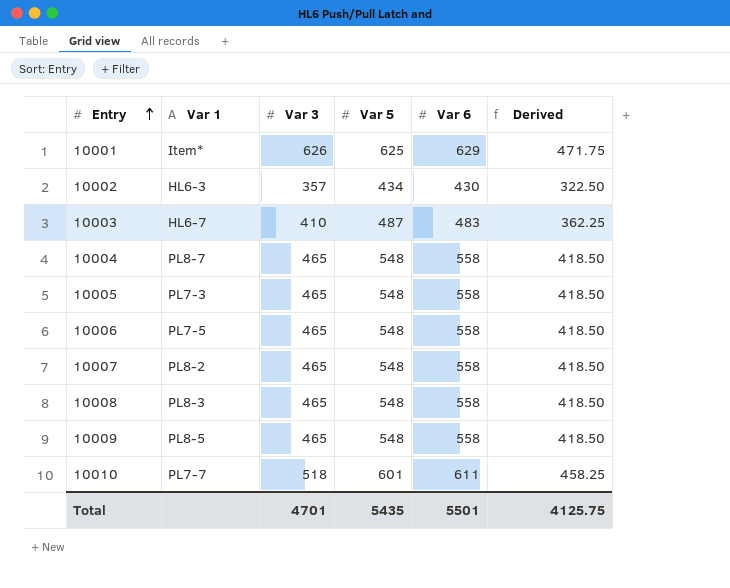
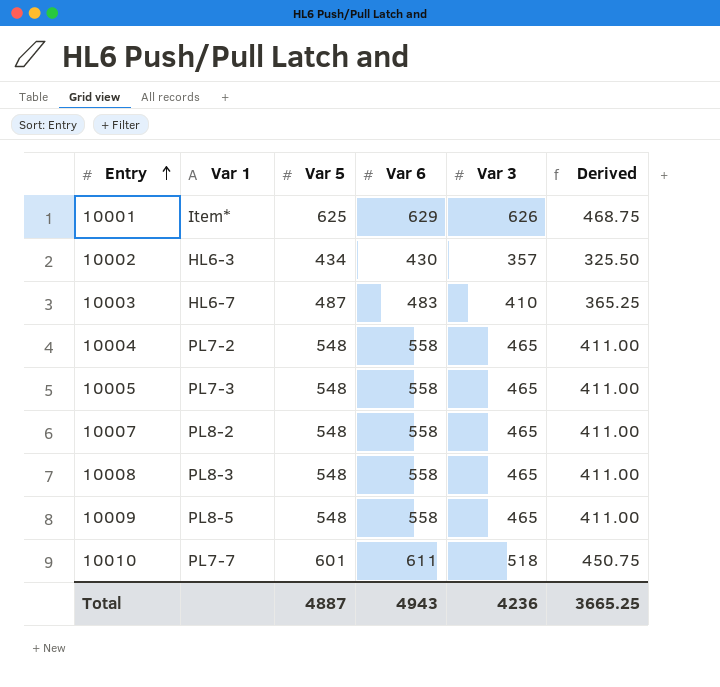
column Var 3 | position: 3 -> 5
column Derived | formula: [Var 6] * 0.75 -> [Var 5] * 0.75
row 10006: PL7-5 | 465 | 548 | 558 | 418.50 -> none
10004 | Var 1: PL8-7 -> PL7-2
Total | Var 5: 5435 -> 4887
Total | Var 6: 5501 -> 4943
Total | Var 3: 4701 -> 4236
Total | Derived: 4125.75 -> 3665.25

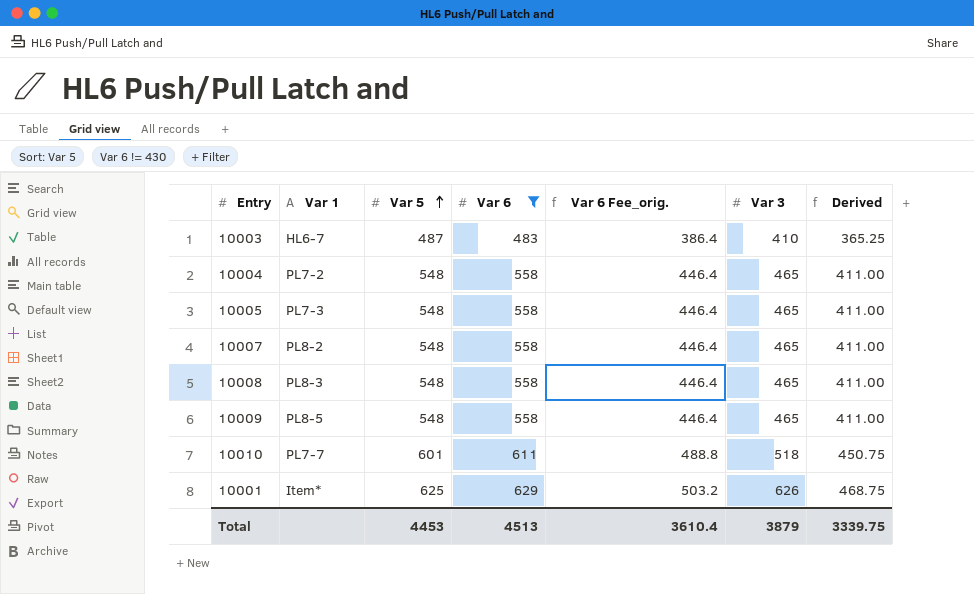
filter: none -> Var 6 != 430
row order: Entry ascending -> Var 5 ascending
column Var 6 Fee_orig. | formula: none -> [Var 6] * 0.8
Total | Var 5: 4887 -> 4453
Total | Var 6: 4943 -> 4513
Total | Var 3: 4236 -> 3879
Total | Derived: 3665.25 -> 3339.75

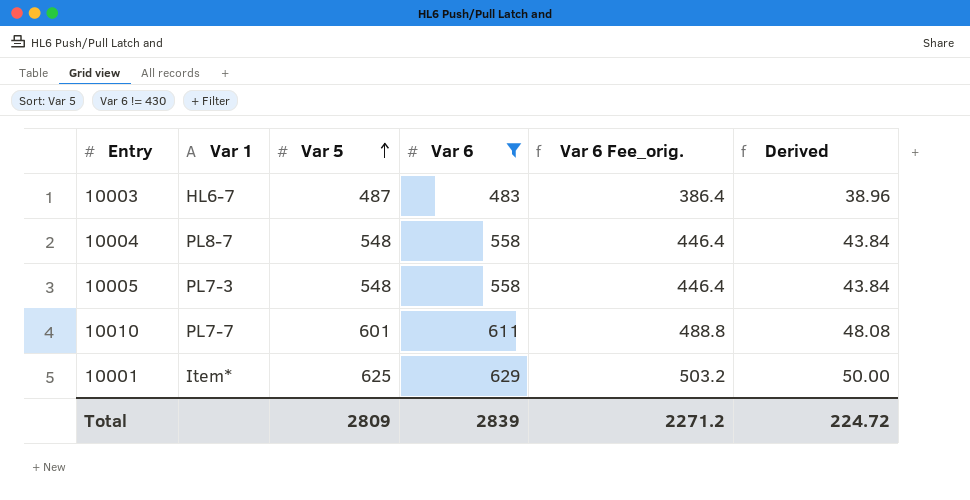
column Var 3 | position: 6 -> none
column Derived | formula: [Var 5] * 0.75 -> [Var 5] * 0.08
row 10007: PL8-2 | 548 | 558 | 446.4 | 465 | 411.00 -> none
row 10008: PL8-3 | 548 | 558 | 446.4 | 465 | 411.00 -> none
row 10009: PL8-5 | 548 | 558 | 446.4 | 465 | 411.00 -> none
10004 | Var 1: PL7-2 -> PL8-7
Total | Var 5: 4453 -> 2809
Total | Var 6: 4513 -> 2839
Total | Var 6 Fee_orig.: 3610.4 -> 2271.2
Total | Derived: 3339.75 -> 224.72

